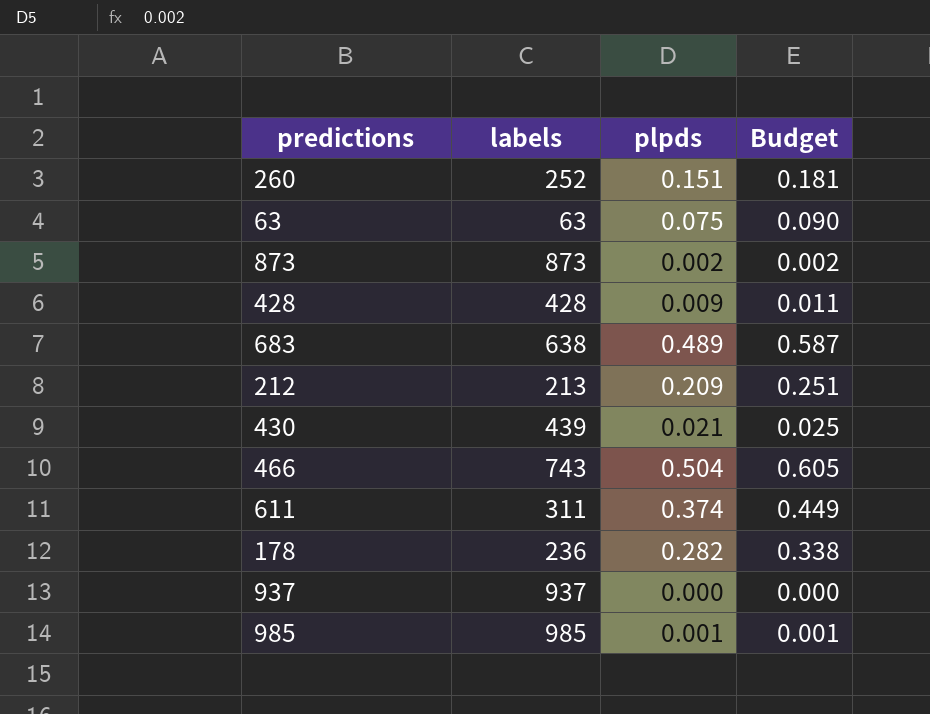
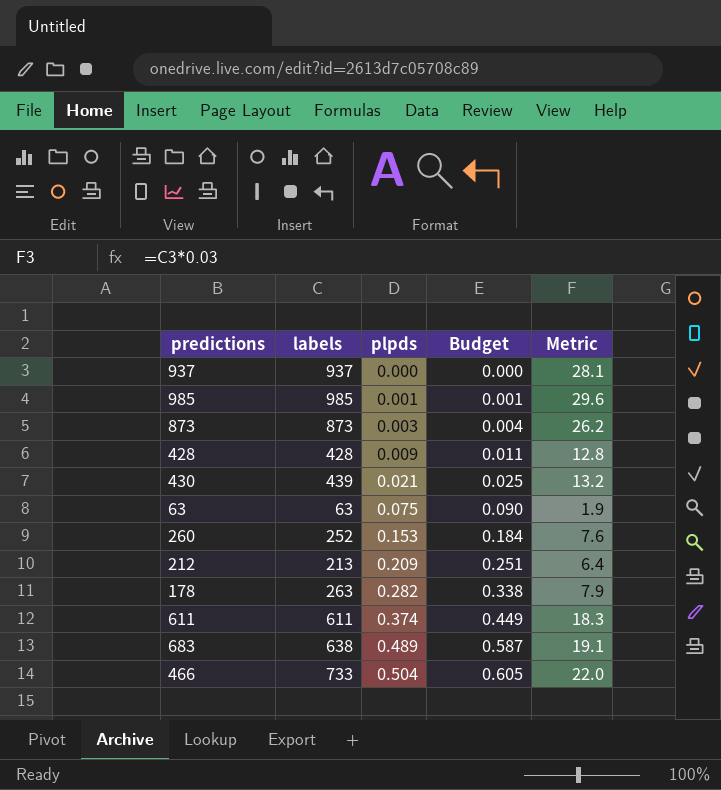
row order: none -> plpds ascending
column Metric | formula: none -> [labels] * 0.03
873 | plpds: 0.002 -> 0.003
873 | Budget: 0.002 -> 0.004
260 | plpds: 0.151 -> 0.153
260 | Budget: 0.181 -> 0.184
178 | labels: 236 -> 263
611 | labels: 311 -> 611
466 | labels: 743 -> 733

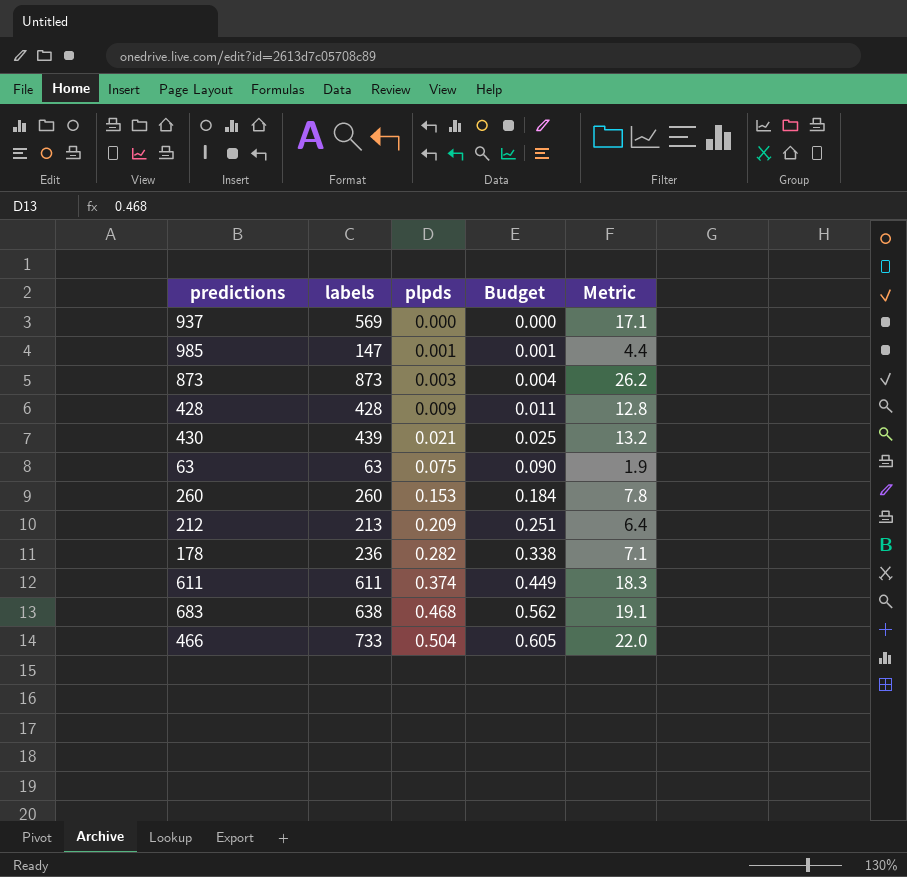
937 | labels: 937 -> 569
937 | Metric: 28.1 -> 17.1
985 | labels: 985 -> 147
985 | Metric: 29.6 -> 4.4
260 | labels: 252 -> 260
260 | Metric: 7.6 -> 7.8
178 | labels: 263 -> 236
178 | Metric: 7.9 -> 7.1
683 | plpds: 0.489 -> 0.468
683 | Budget: 0.587 -> 0.562

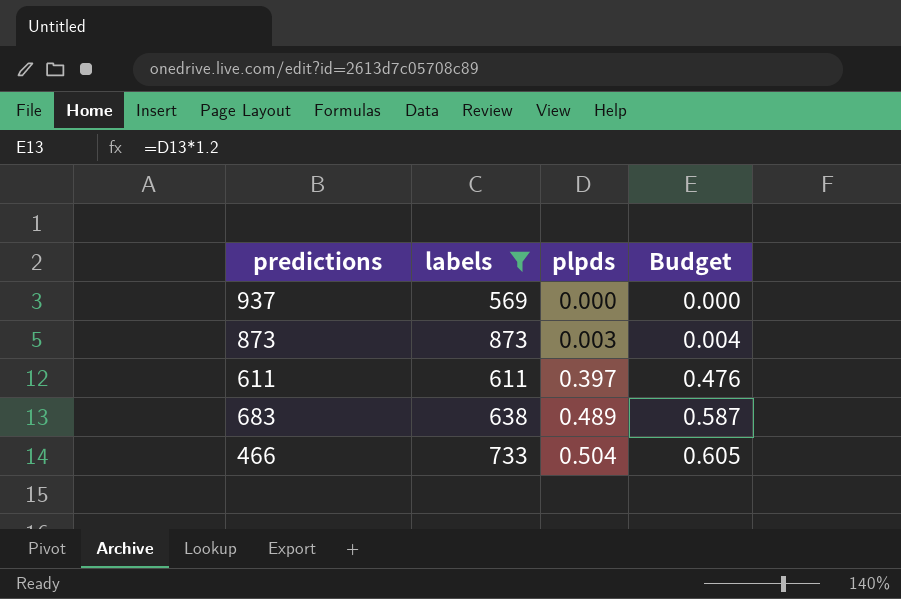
filter: none -> labels >= 569
column Metric | formula: [labels] * 0.03 -> none
611 | plpds: 0.374 -> 0.397
611 | Budget: 0.449 -> 0.476
683 | plpds: 0.468 -> 0.489
683 | Budget: 0.562 -> 0.587

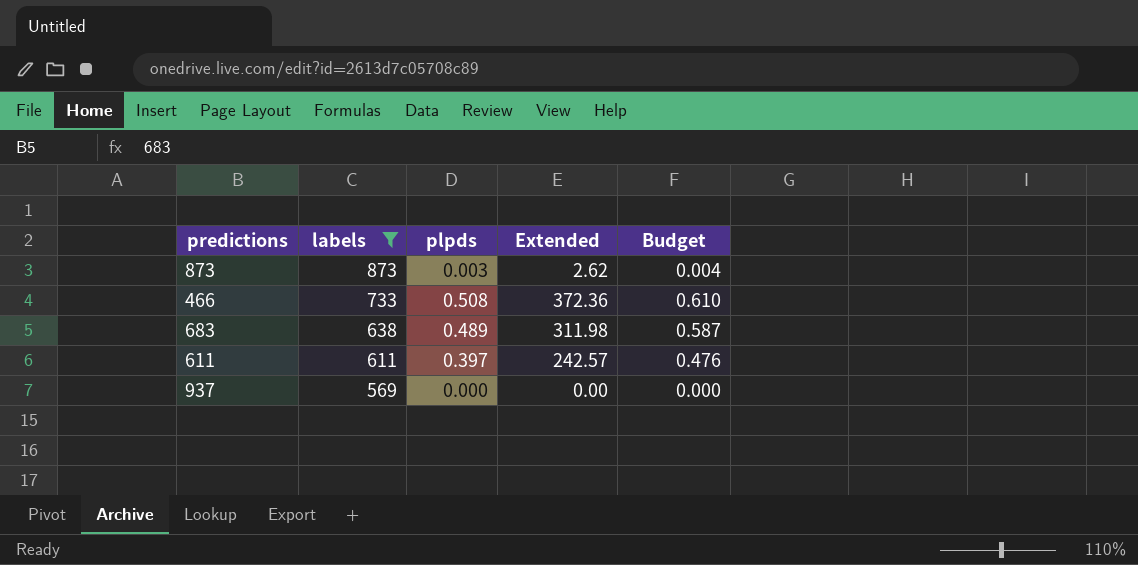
row order: plpds ascending -> labels descending
column Extended | formula: none -> [labels] * [plpds]
466 | plpds: 0.504 -> 0.508
466 | Budget: 0.605 -> 0.610

